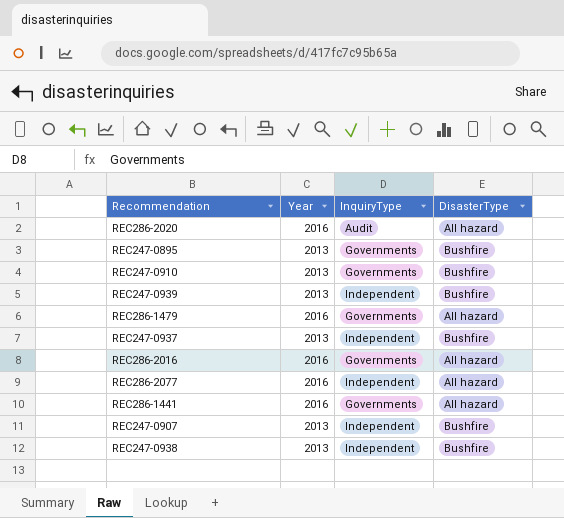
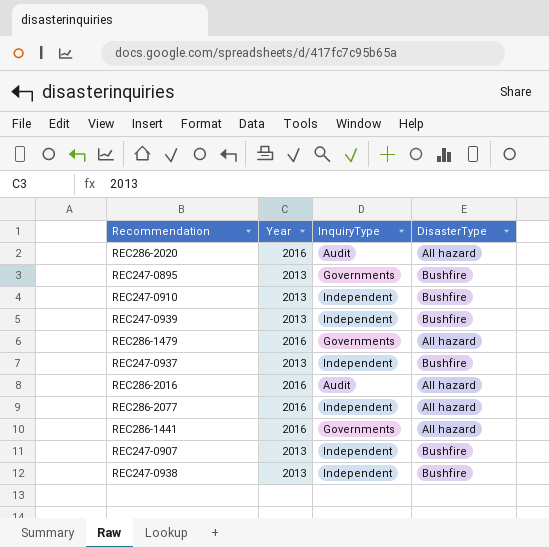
REC247-0910 | InquiryType: Governments -> Independent
REC286-2016 | InquiryType: Governments -> Audit

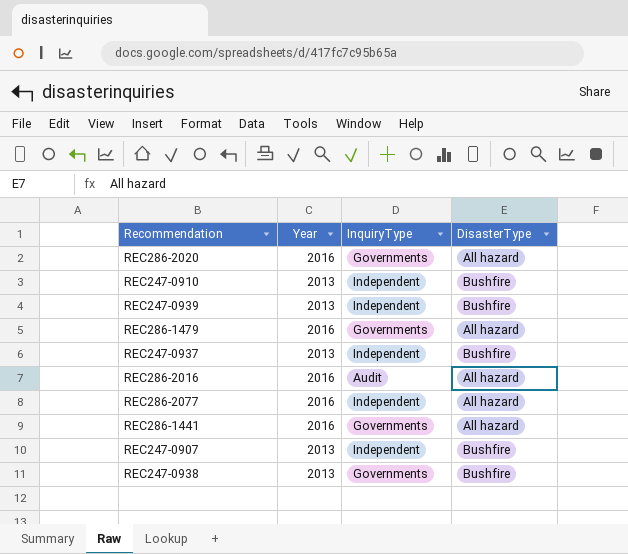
row REC247-0895: 2013 | Governments | Bushfire -> none
REC286-2020 | InquiryType: Audit -> Governments
REC247-0938 | InquiryType: Independent -> Governments

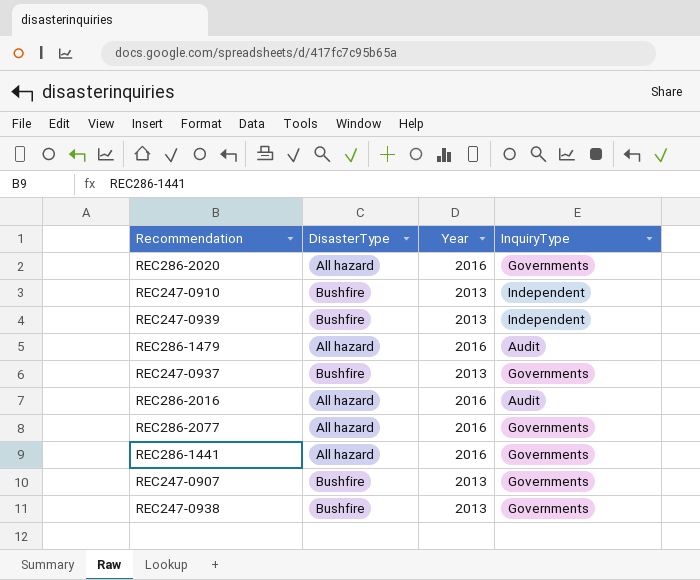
column DisasterType | position: 4 -> 2
REC286-1479 | InquiryType: Governments -> Audit
REC247-0937 | InquiryType: Independent -> Governments
REC286-2077 | InquiryType: Independent -> Governments
REC247-0907 | InquiryType: Independent -> Governments

